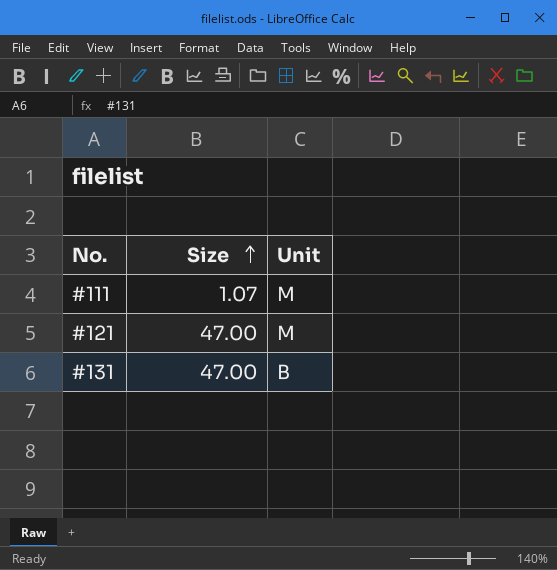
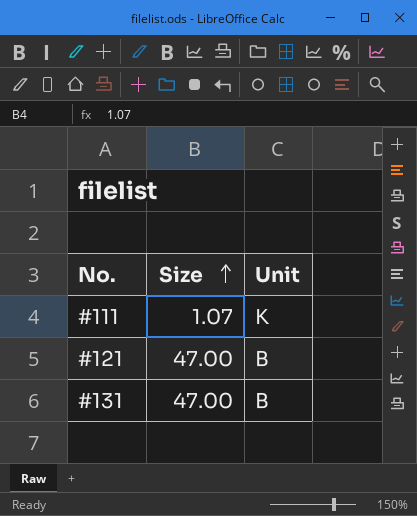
#111 | Unit: M -> K
#121 | Unit: M -> B

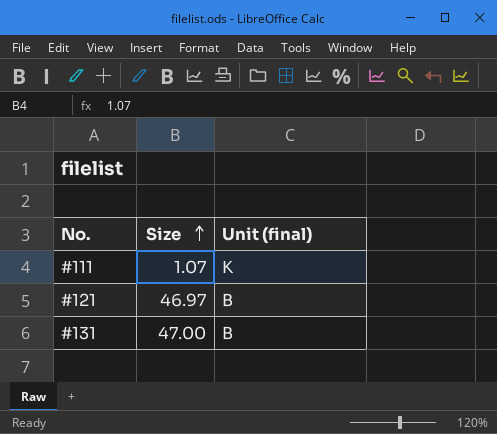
column name: Unit -> Unit (final)
#121 | Size: 47.00 -> 46.97

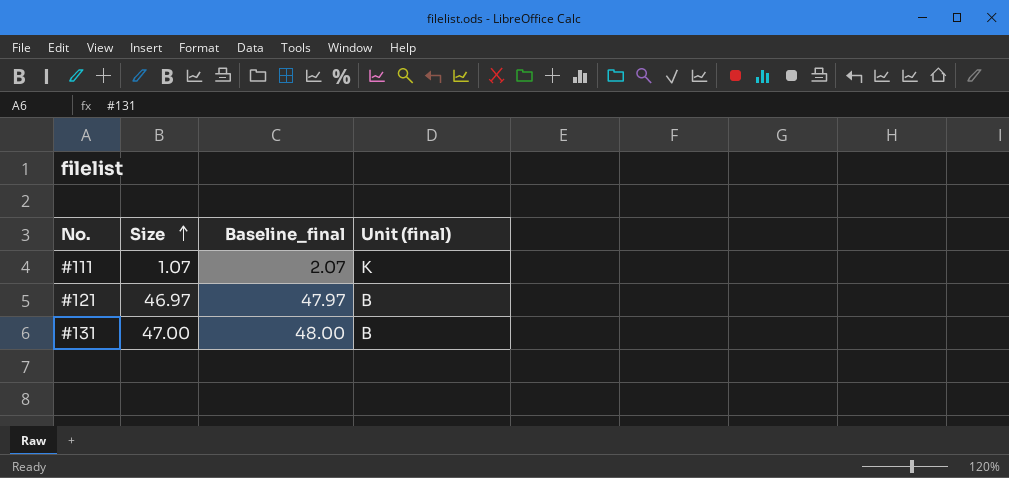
column Baseline_final | formula: none -> [Size] + 1

